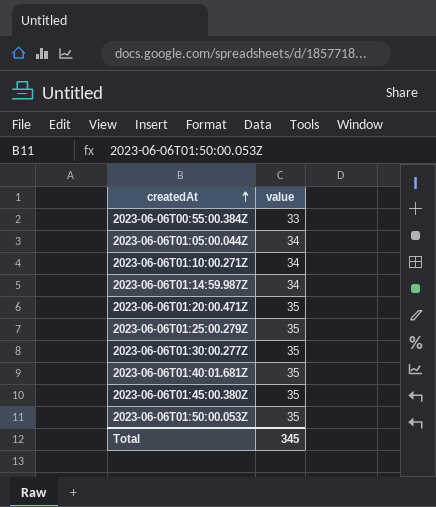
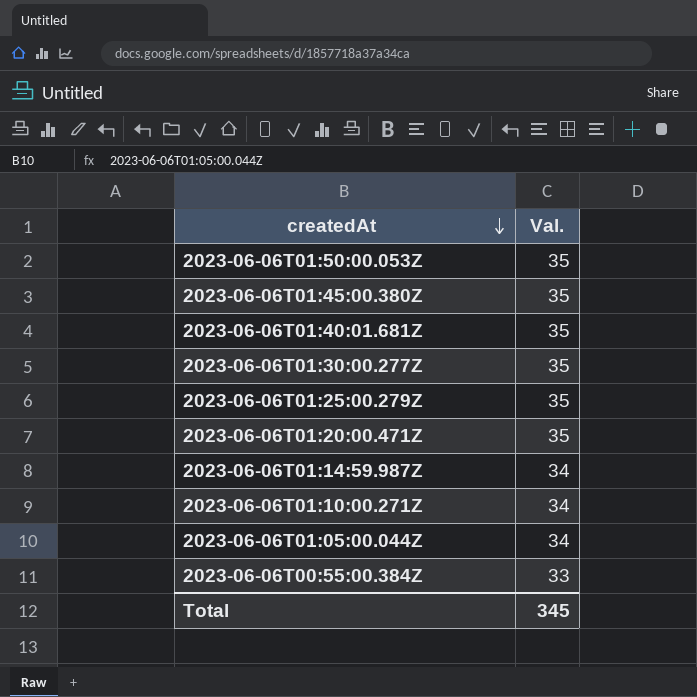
row order: createdAt ascending -> createdAt descending
column name: value -> Val.

